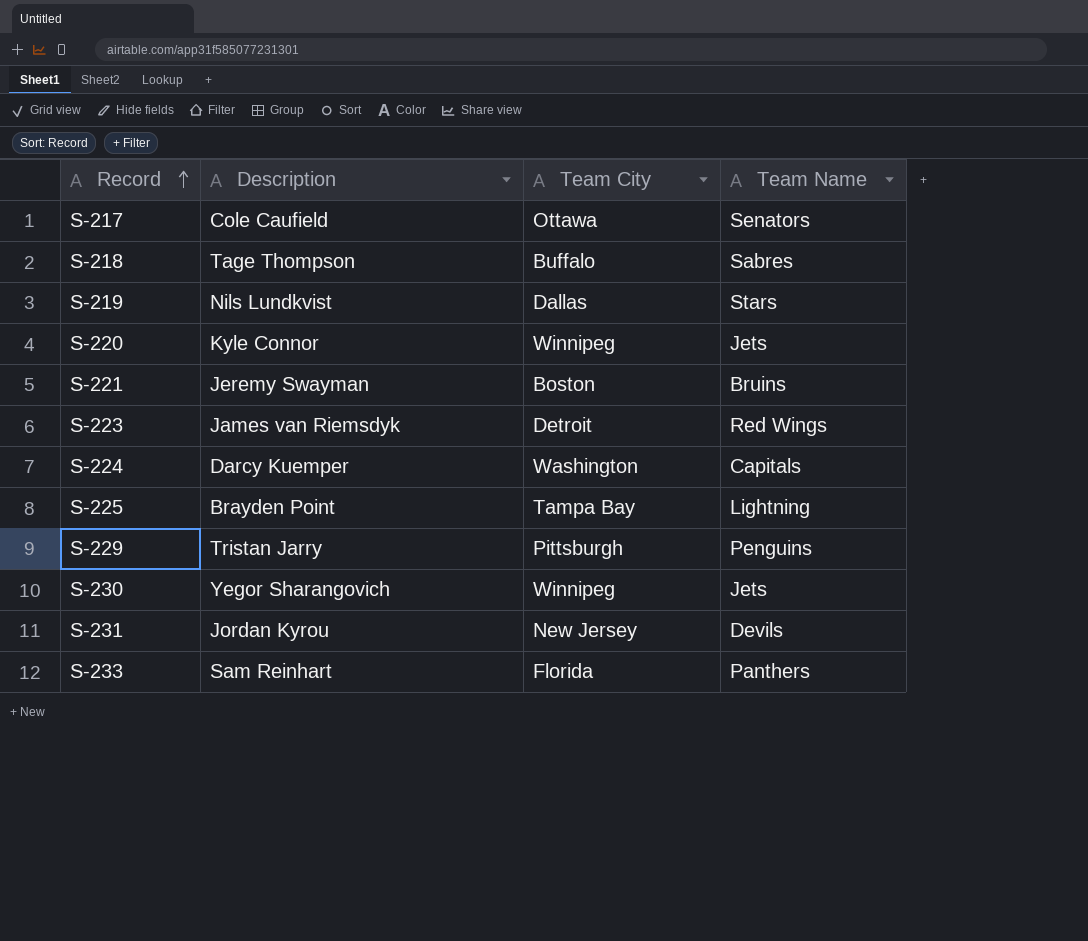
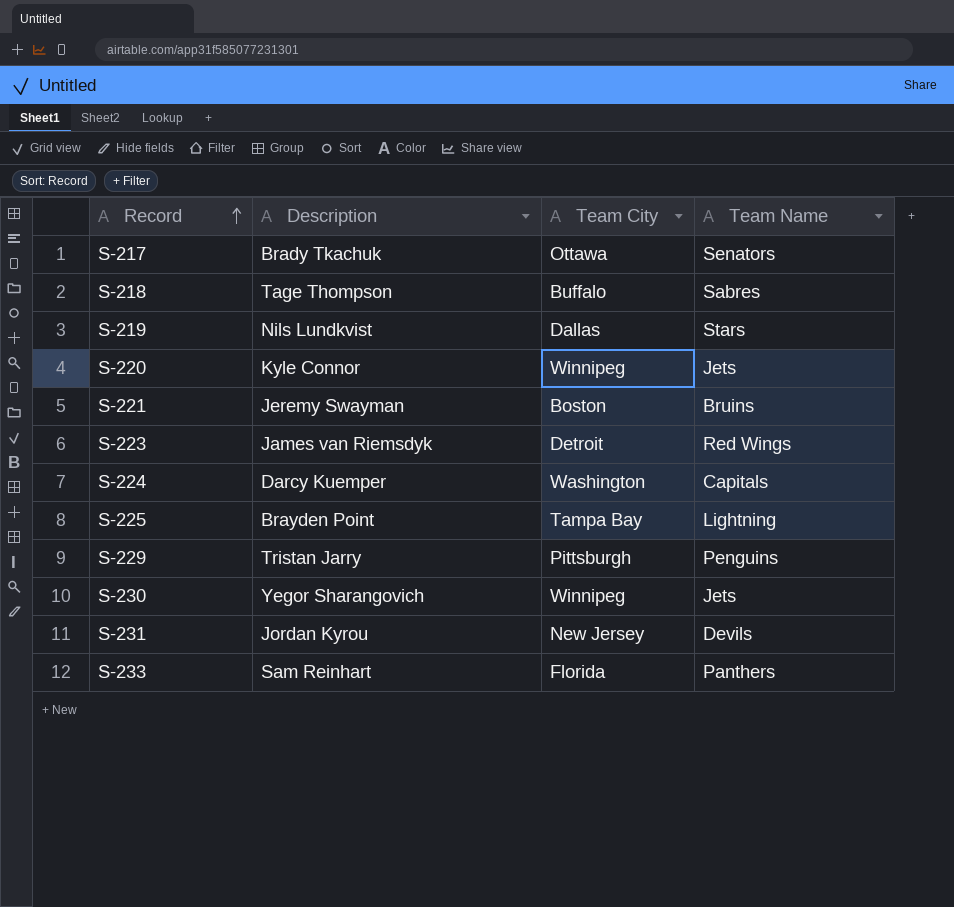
S-217 | Description: Cole Caufield -> Brady Tkachuk

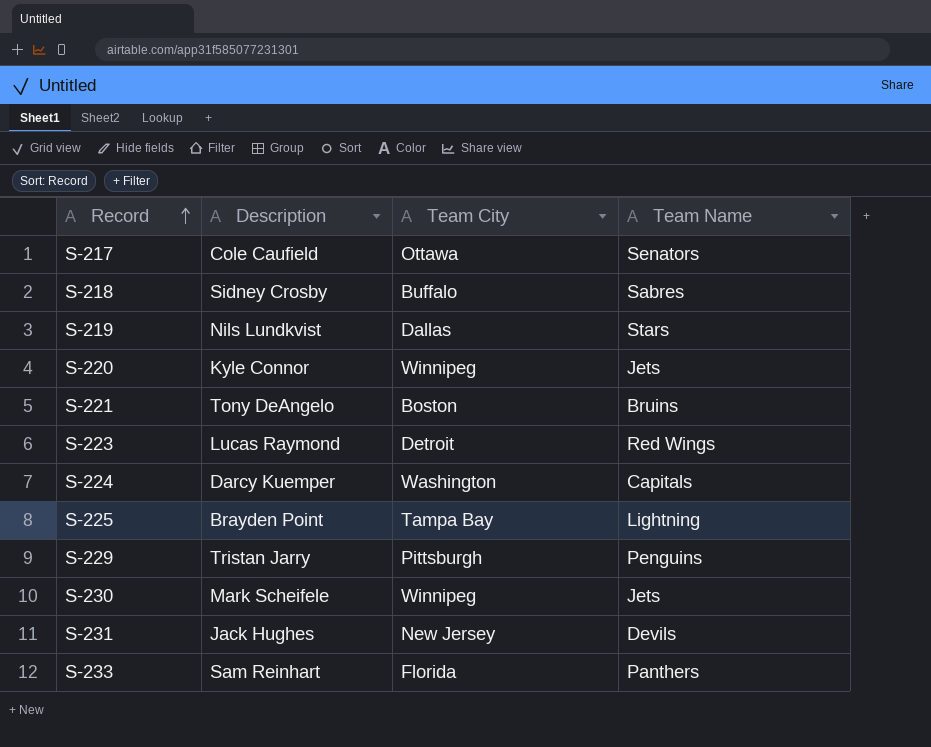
S-217 | Description: Brady Tkachuk -> Cole Caufield
S-218 | Description: Tage Thompson -> Sidney Crosby
S-221 | Description: Jeremy Swayman -> Tony DeAngelo
S-223 | Description: James van Riemsdyk -> Lucas Raymond
S-230 | Description: Yegor Sharangovich -> Mark Scheifele
S-231 | Description: Jordan Kyrou -> Jack Hughes

